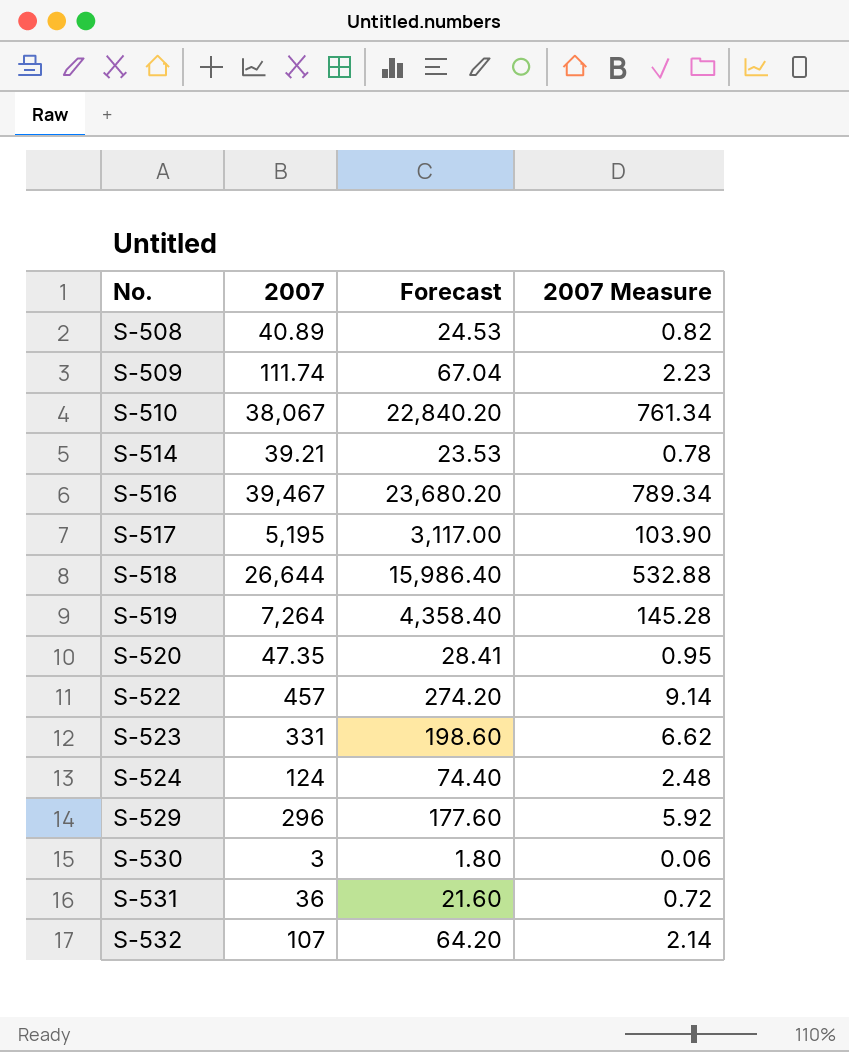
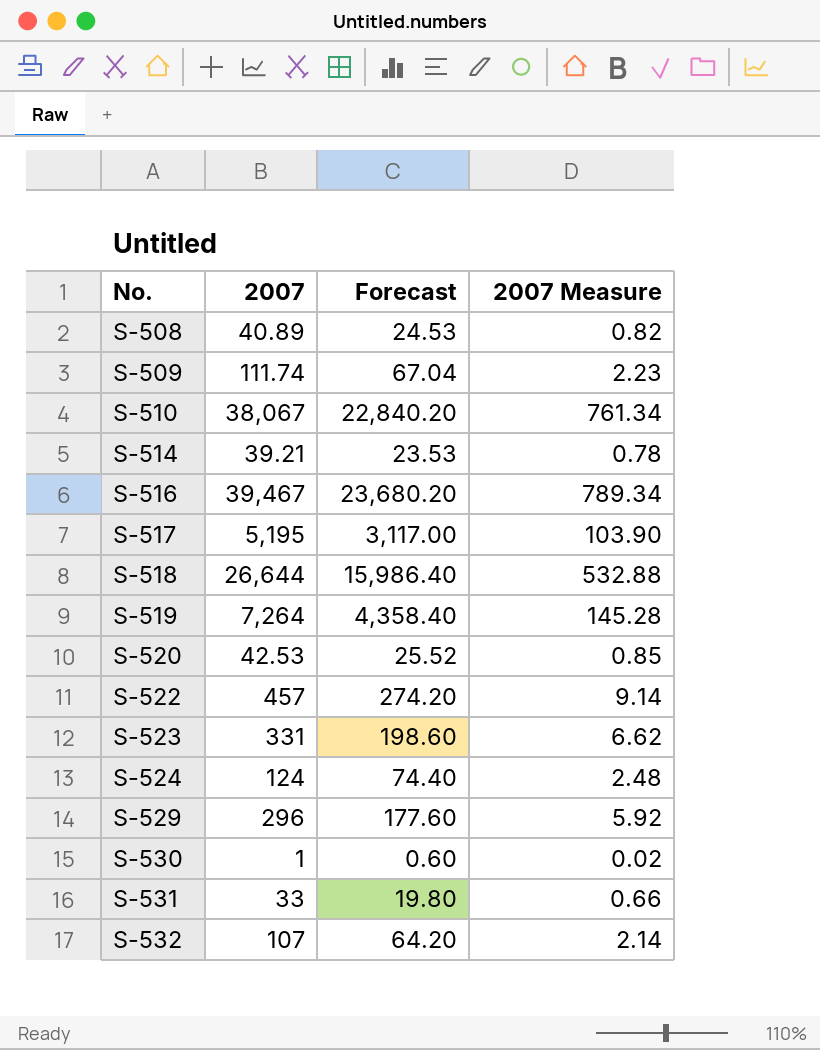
S-520 | 2007: 47.35 -> 42.53
S-520 | Forecast: 28.41 -> 25.52
S-520 | 2007 Measure: 0.95 -> 0.85
S-530 | 2007: 3 -> 1
S-530 | Forecast: 1.80 -> 0.60
S-530 | 2007 Measure: 0.06 -> 0.02
S-531 | 2007: 36 -> 33
S-531 | Forecast: 21.60 -> 19.80
S-531 | 2007 Measure: 0.72 -> 0.66

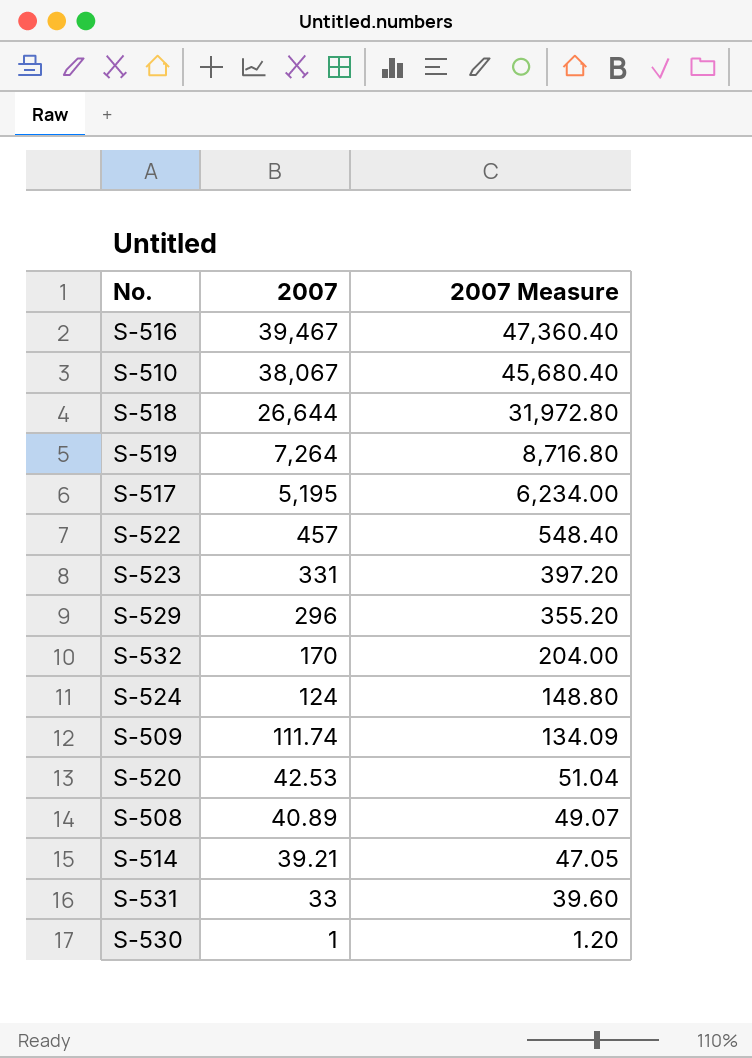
row order: No. ascending -> 2007 descending
column Forecast | formula: [2007] * 0.6 -> none
column 2007 Measure | formula: [2007] * 0.02 -> [2007] * 1.2
S-532 | 2007: 107 -> 170

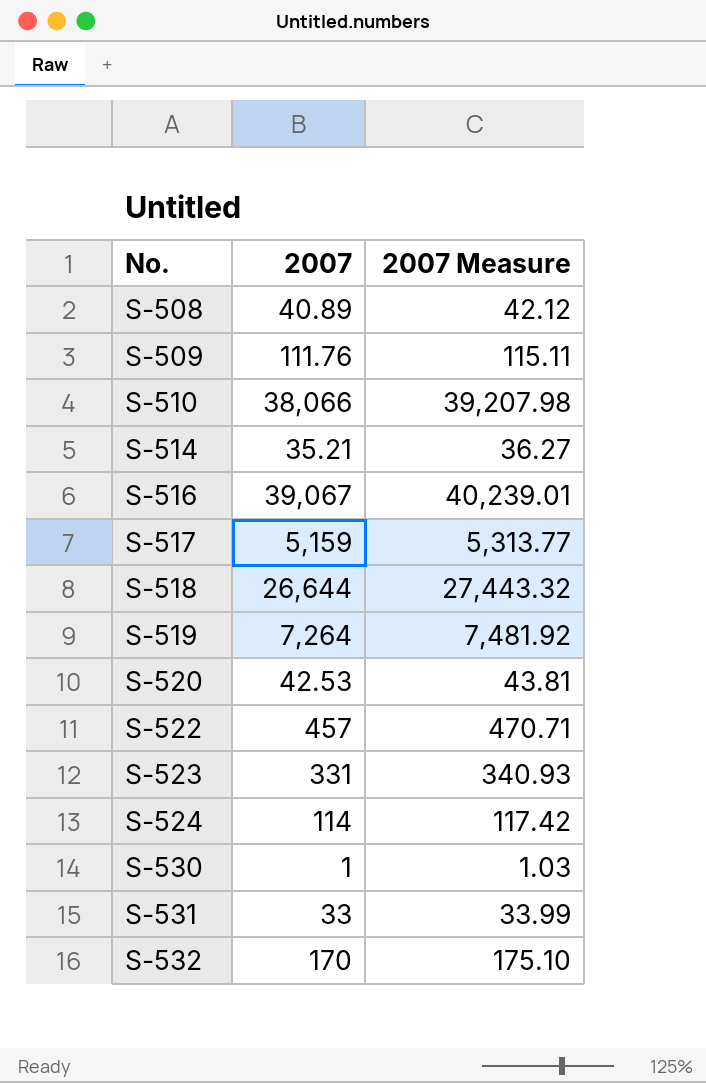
row order: 2007 descending -> No. ascending
column 2007 Measure | formula: [2007] * 1.2 -> [2007] * 1.03
row S-529: 296 | 355.20 -> none
S-509 | 2007: 111.74 -> 111.76
S-510 | 2007: 38,067 -> 38,066
S-514 | 2007: 39.21 -> 35.21
S-516 | 2007: 39,467 -> 39,067
S-517 | 2007: 5,195 -> 5,159
S-524 | 2007: 124 -> 114

